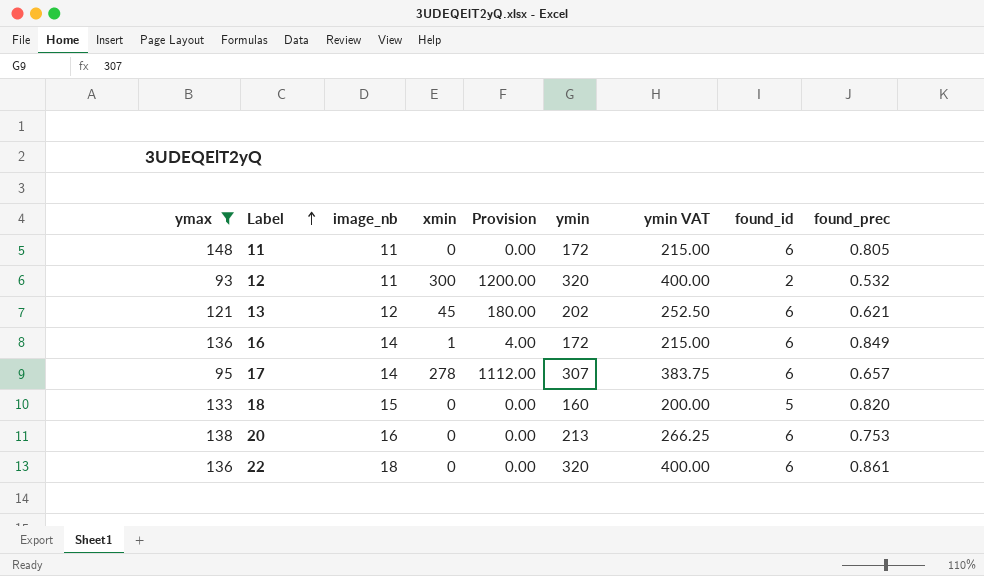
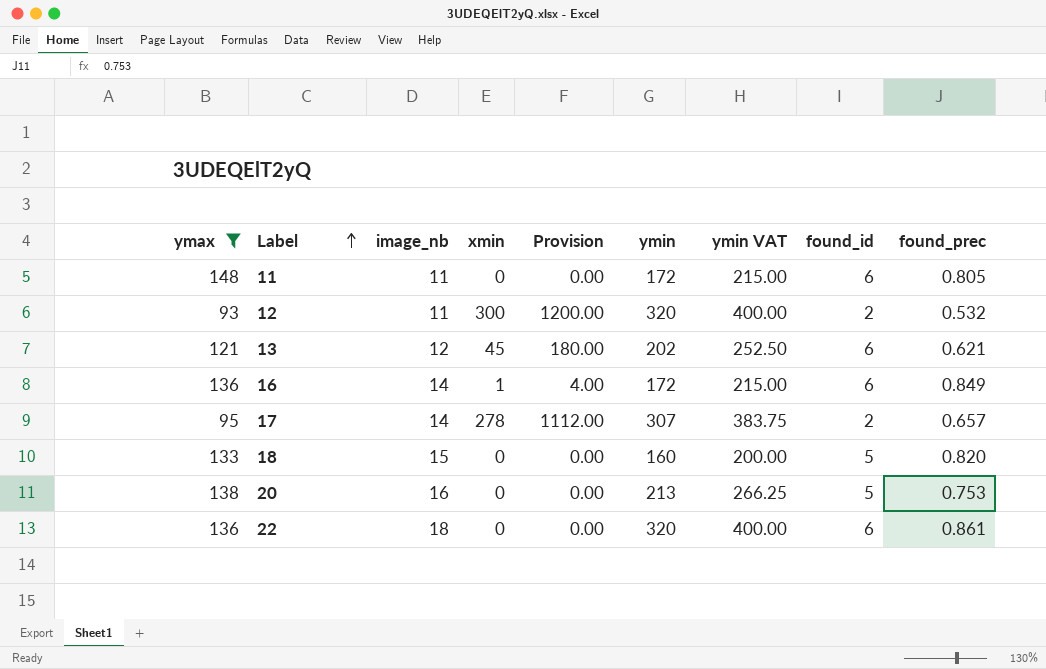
17 | found_id: 6 -> 2
20 | found_id: 6 -> 5

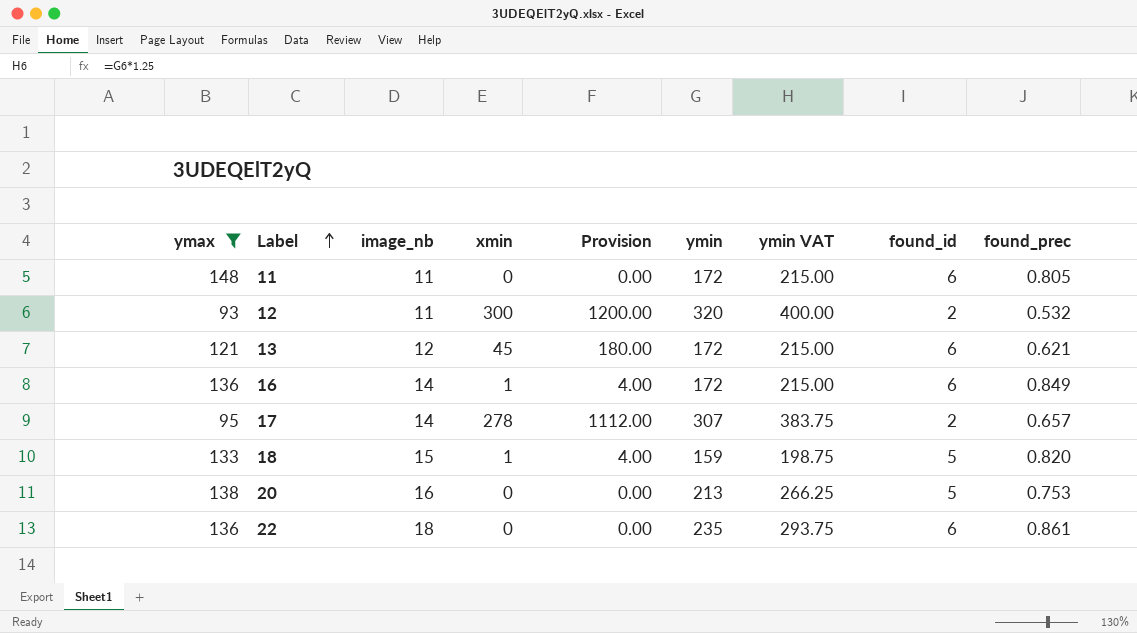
13 | ymin: 202 -> 172
13 | ymin VAT: 252.50 -> 215.00
18 | xmin: 0 -> 1
18 | Provision: 0.00 -> 4.00
18 | ymin: 160 -> 159
18 | ymin VAT: 200.00 -> 198.75
22 | ymin: 320 -> 235
22 | ymin VAT: 400.00 -> 293.75

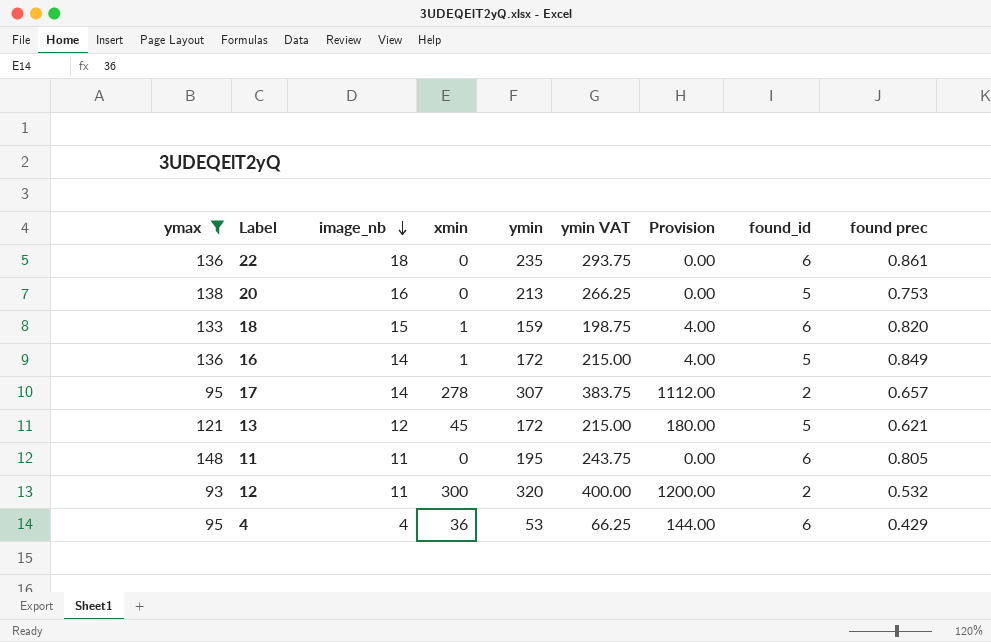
row order: Label ascending -> image_nb descending
column Provision | position: 5 -> 7
column name: found_prec -> found prec
18 | found_id: 5 -> 6
16 | found_id: 6 -> 5
13 | found_id: 6 -> 5
11 | ymin: 172 -> 195
11 | ymin VAT: 215.00 -> 243.75
row 4: none -> 95 | 4 | 36 | 53 | 66.25 | 144.00 | 6 | 0.429

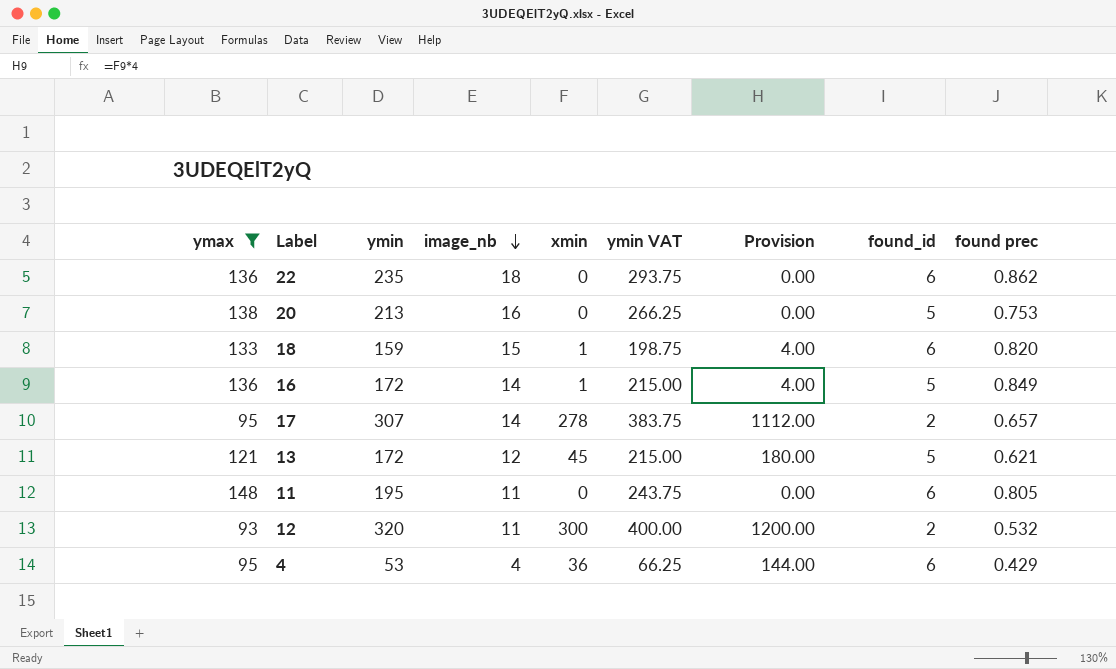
column ymin | position: 5 -> 3
22 | found prec: 0.861 -> 0.862

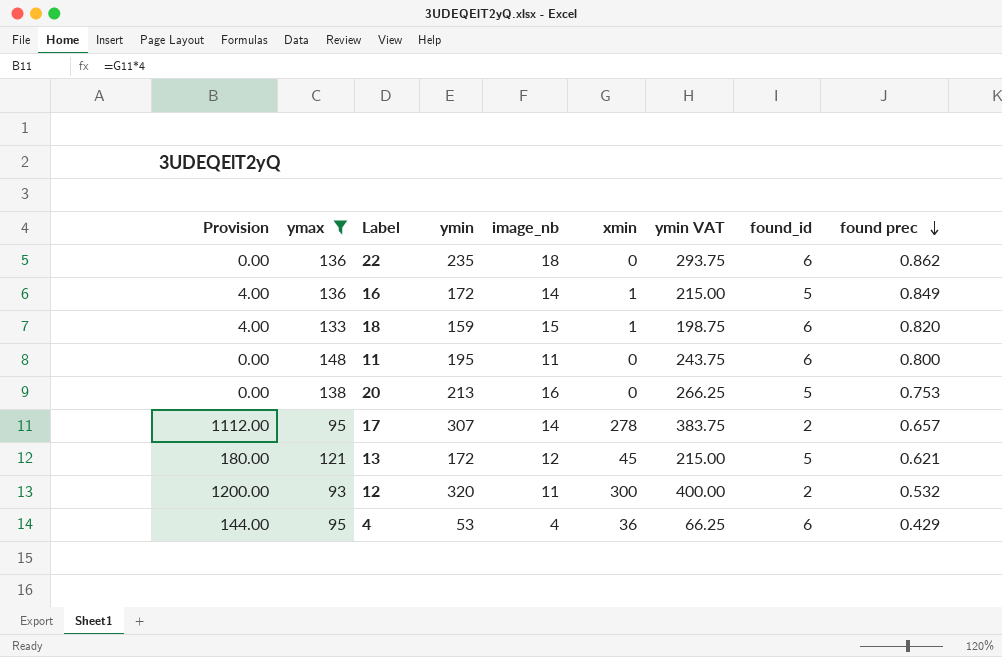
row order: image_nb descending -> found prec descending
column Provision | position: 7 -> 1
11 | found prec: 0.805 -> 0.800

